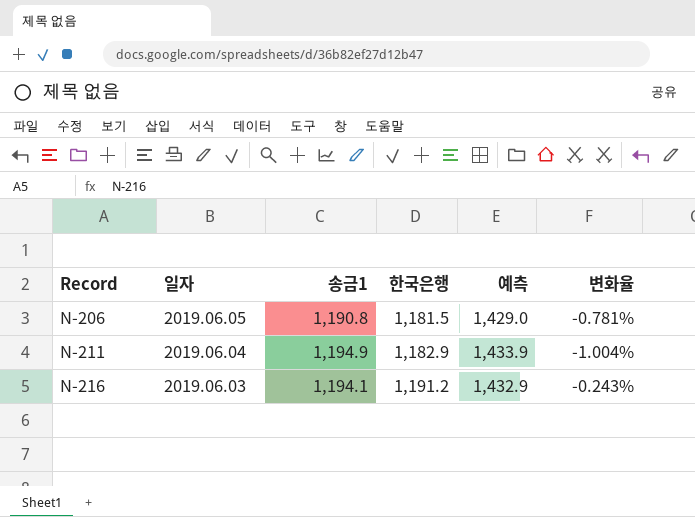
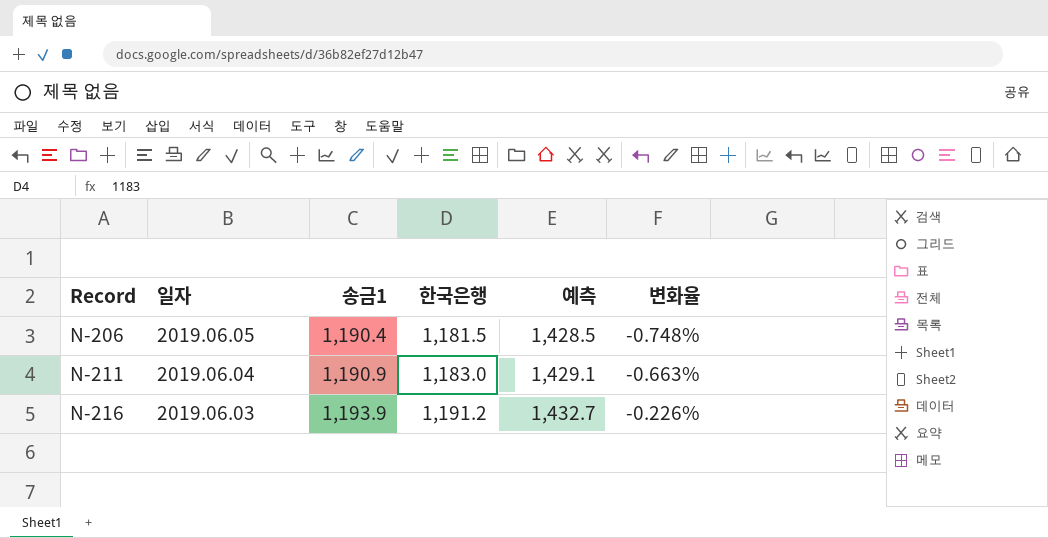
N-206 | 송금1: 1,190.8 -> 1,190.4
N-206 | 예측: 1,429.0 -> 1,428.5
N-206 | 변화율: -0.781% -> -0.748%
N-211 | 송금1: 1,194.9 -> 1,190.9
N-211 | 한국은행: 1,182.9 -> 1,183.0
N-211 | 예측: 1,433.9 -> 1,429.1
N-211 | 변화율: -1.004% -> -0.663%
N-216 | 송금1: 1,194.1 -> 1,193.9
N-216 | 예측: 1,432.9 -> 1,432.7
N-216 | 변화율: -0.243% -> -0.226%

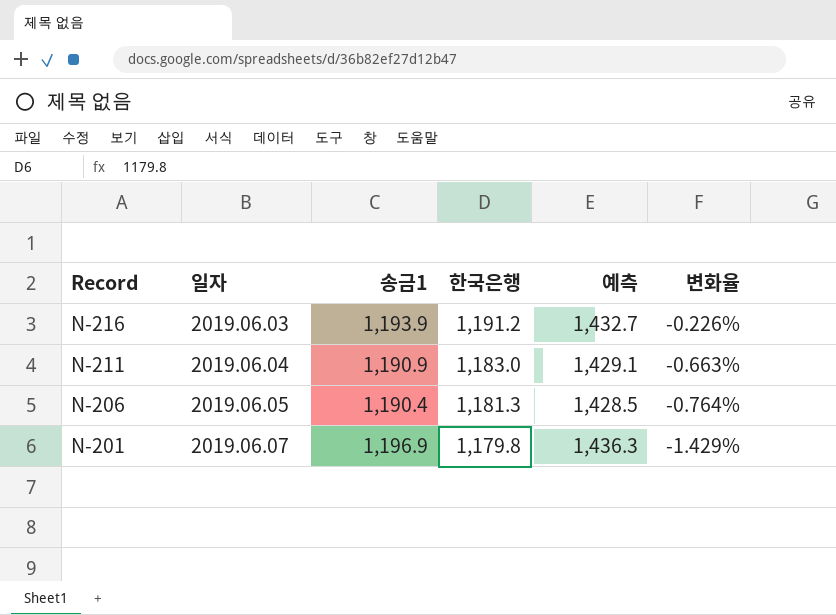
row order: Record ascending -> Record descending
N-206 | 한국은행: 1,181.5 -> 1,181.3
N-206 | 변화율: -0.748% -> -0.764%
row N-201: none -> 2019.06.07 | 1,196.9 | 1,179.8 | 1,436.3 | -1.429%

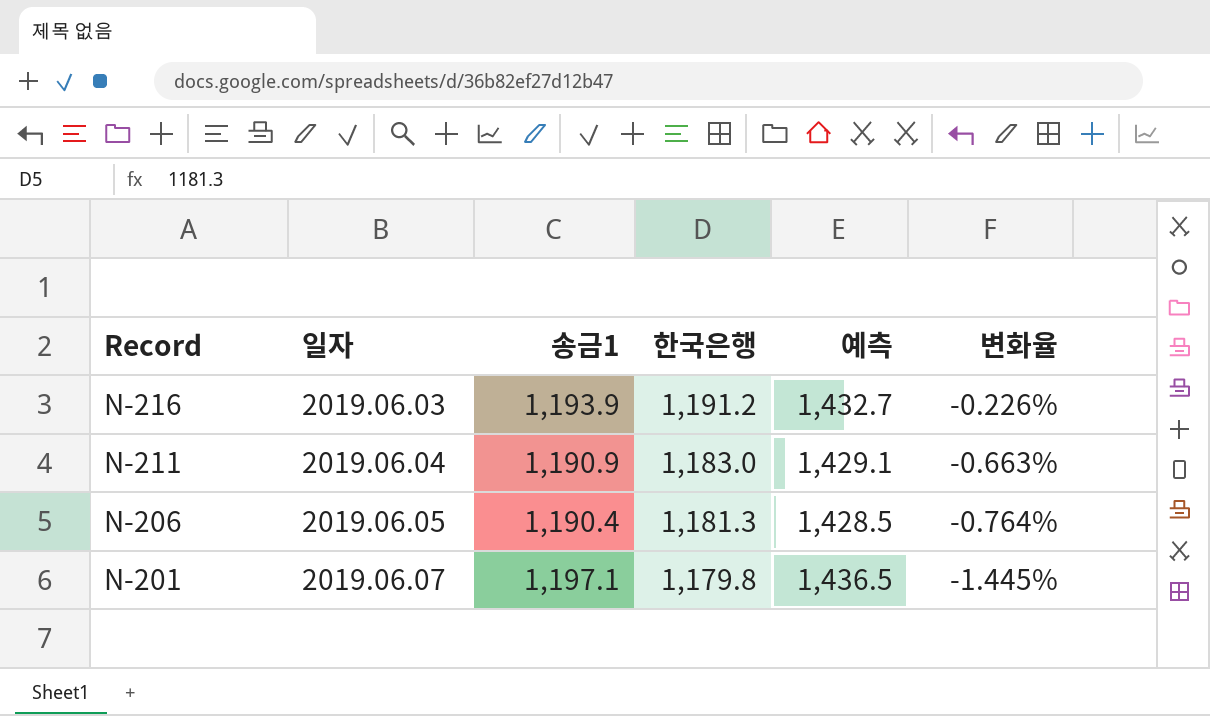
N-201 | 송금1: 1,196.9 -> 1,197.1
N-201 | 예측: 1,436.3 -> 1,436.5
N-201 | 변화율: -1.429% -> -1.445%

